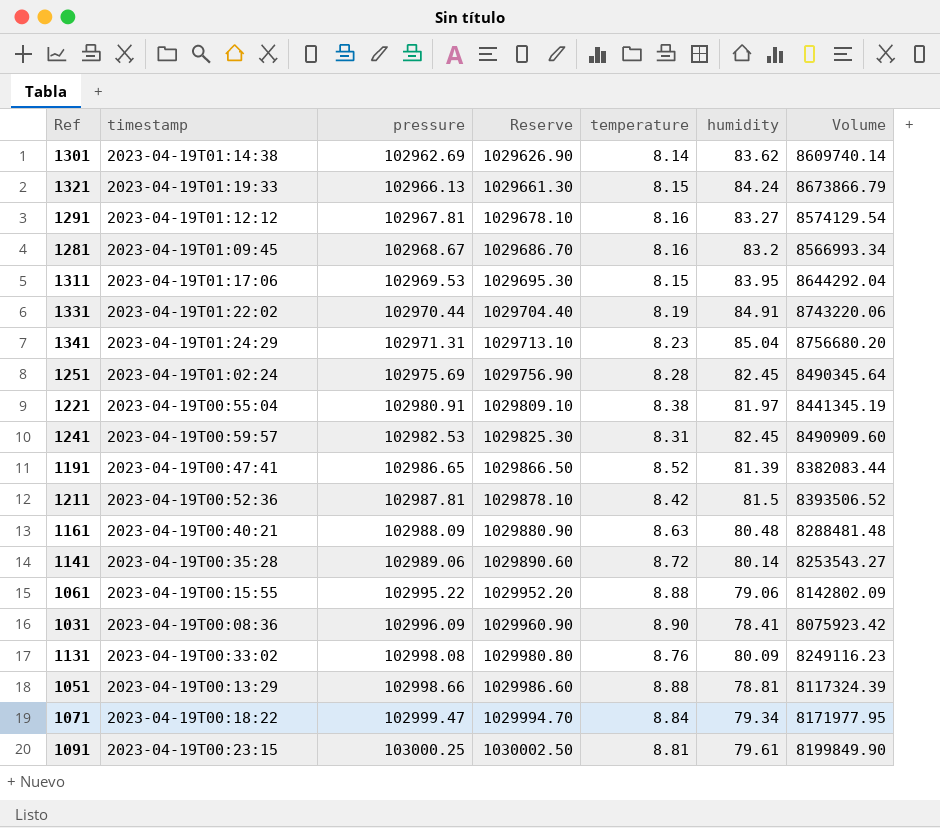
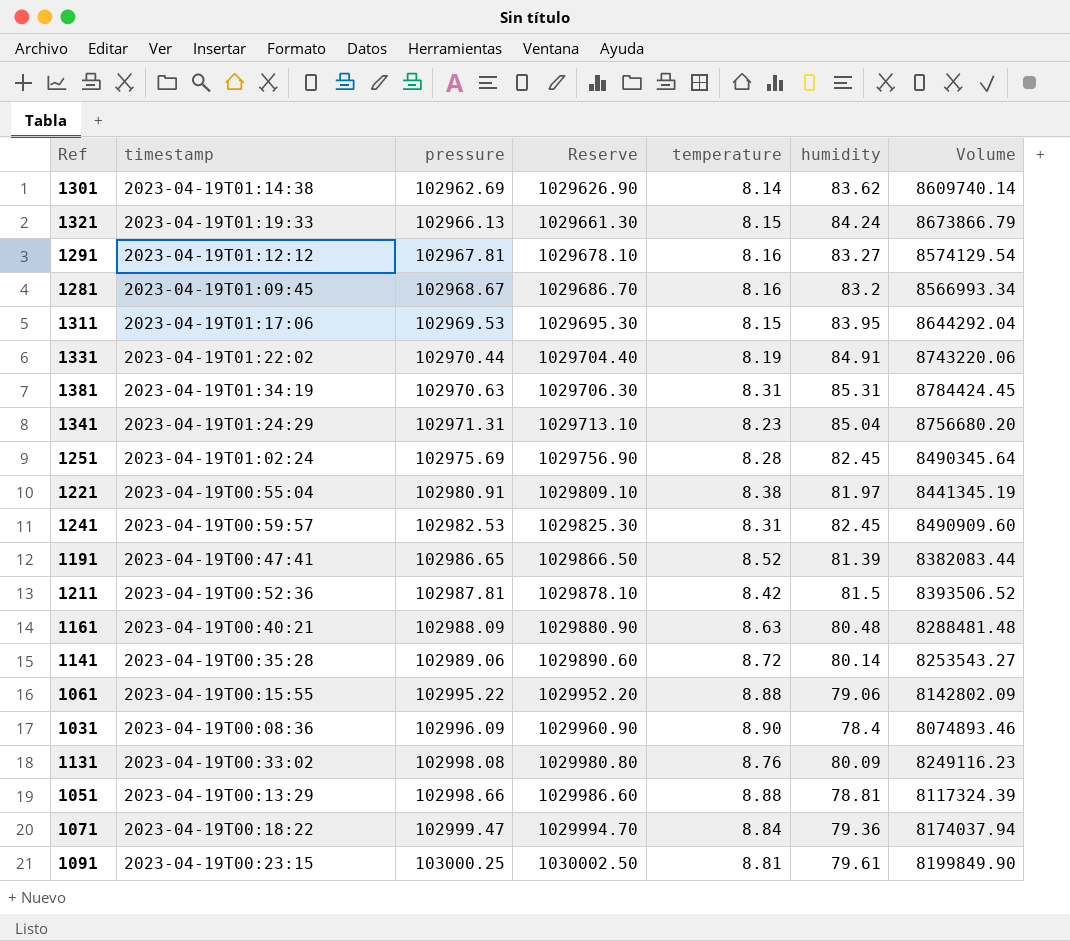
row 1381: none -> 2023-04-19T01:34:19 | 102970.63 | 1029706.30 | 8.31 | 85.31 | 8784424.45
1031 | humidity: 78.41 -> 78.4
1031 | Volume: 8075923.42 -> 8074893.46
1071 | humidity: 79.34 -> 79.36
1071 | Volume: 8171977.95 -> 8174037.94

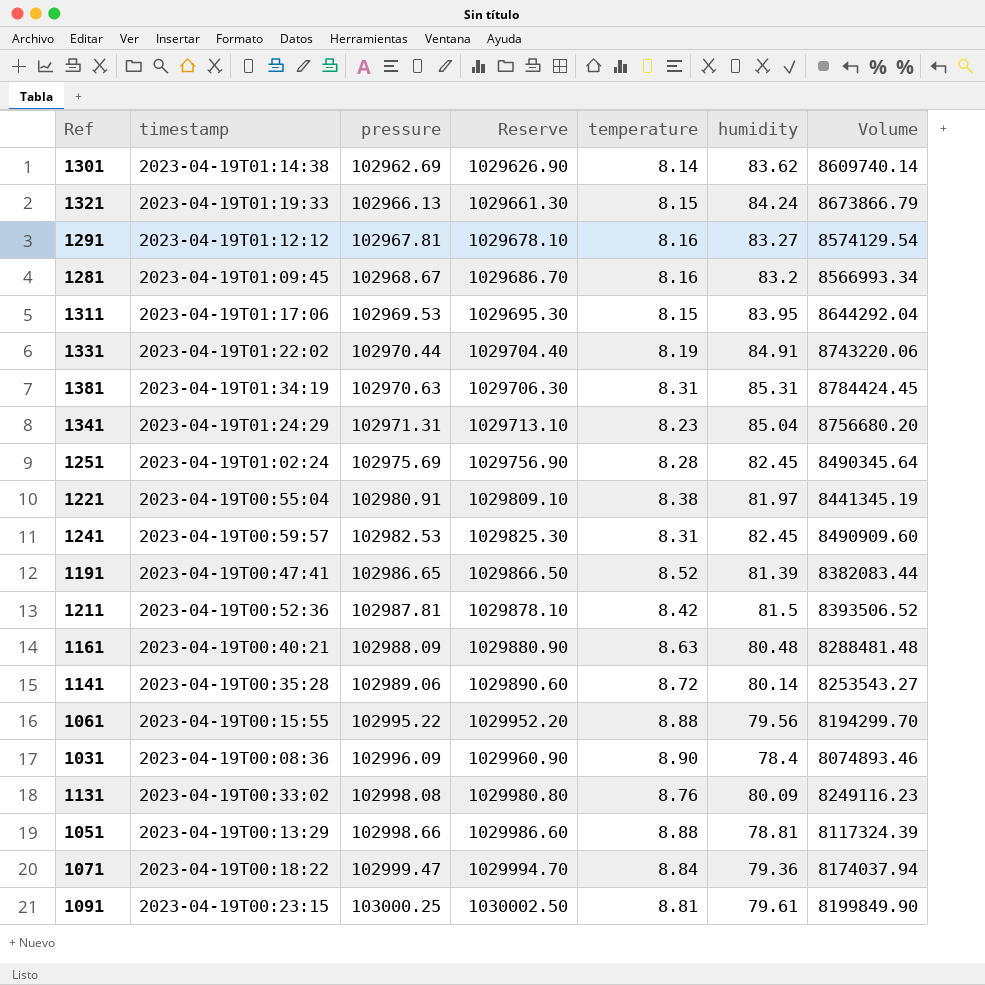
1061 | humidity: 79.06 -> 79.56
1061 | Volume: 8142802.09 -> 8194299.70

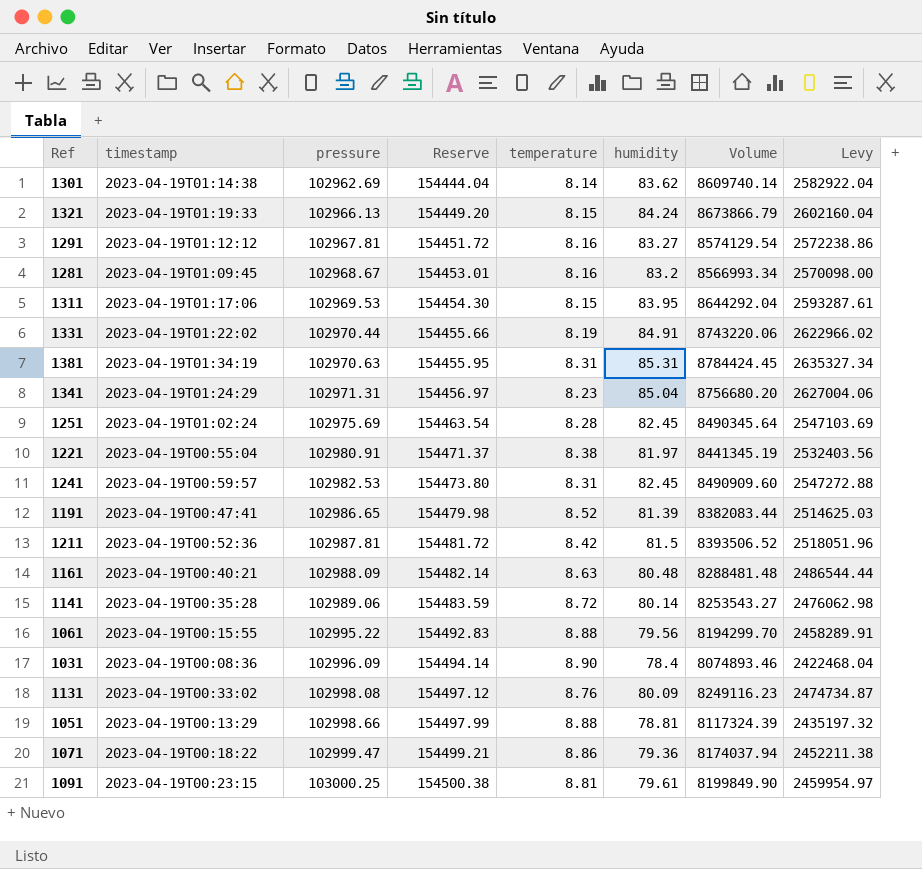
column Reserve | formula: [pressure] * 10 -> [pressure] * 1.5
column Levy | formula: none -> [Volume] * 0.3
1071 | temperature: 8.84 -> 8.86

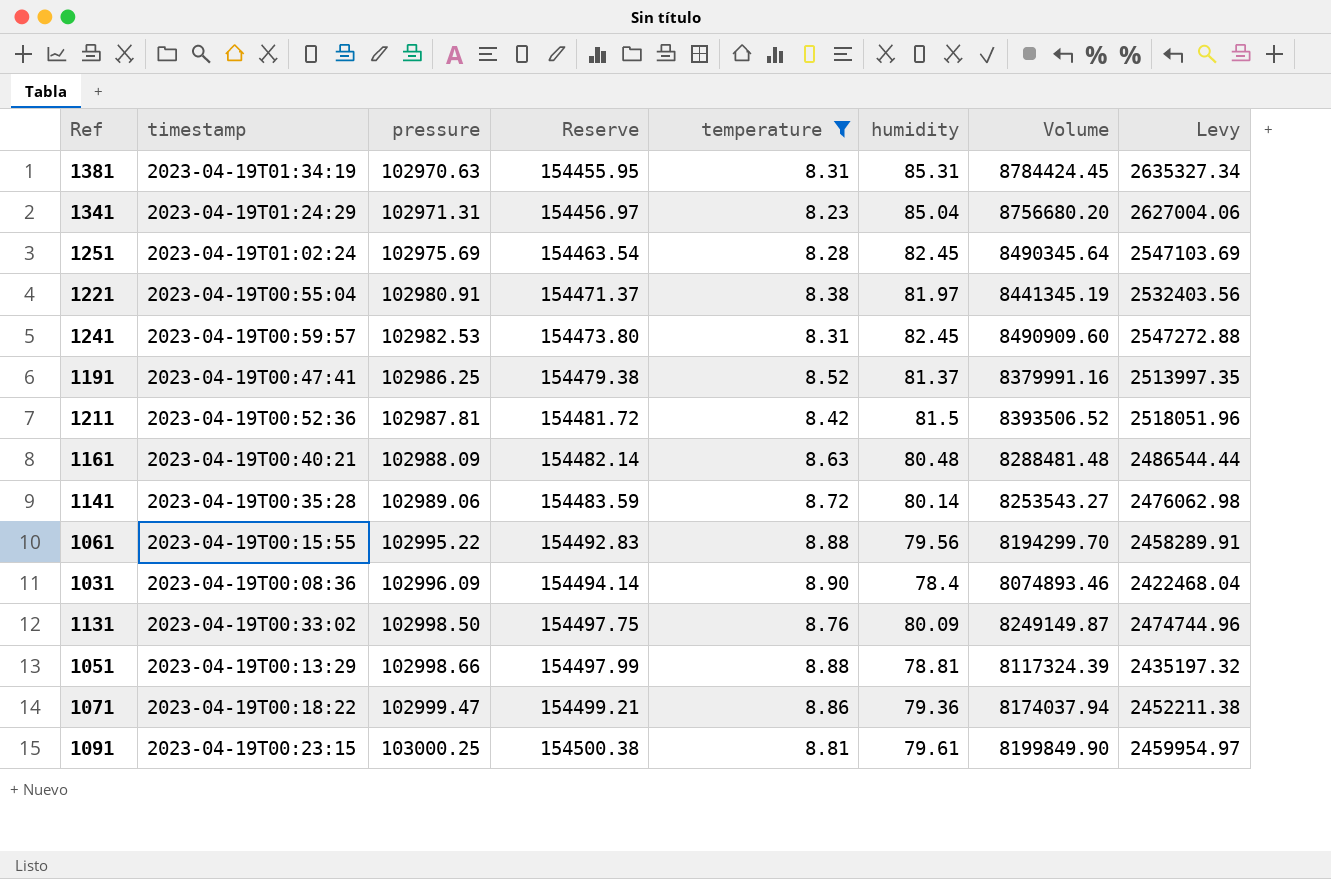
filter: none -> temperature >= 8.23
1191 | pressure: 102986.65 -> 102986.25
1191 | Reserve: 154479.98 -> 154479.38
1191 | humidity: 81.39 -> 81.37
1191 | Volume: 8382083.44 -> 8379991.16
1191 | Levy: 2514625.03 -> 2513997.35
1131 | pressure: 102998.08 -> 102998.50
1131 | Reserve: 154497.12 -> 154497.75
1131 | Volume: 8249116.23 -> 8249149.87
1131 | Levy: 2474734.87 -> 2474744.96

